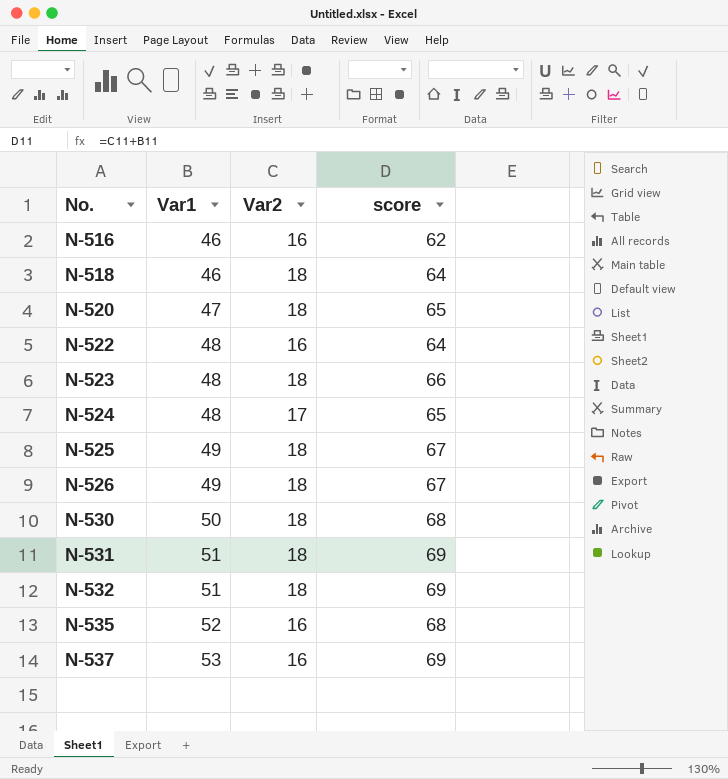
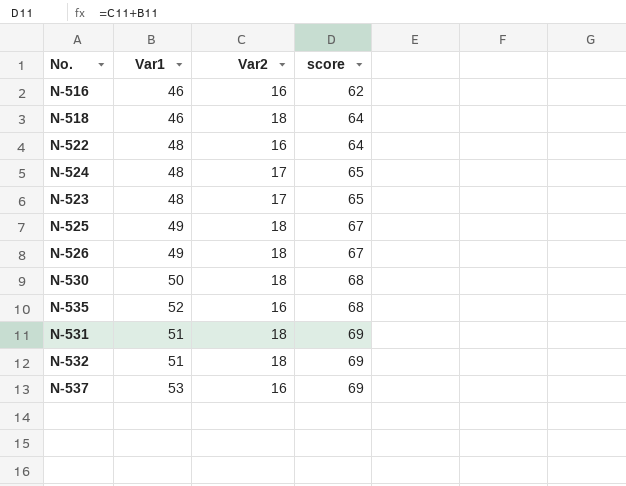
row order: No. ascending -> score ascending
row N-520: 47 | 18 | 65 -> none
N-523 | Var2: 18 -> 17
N-523 | score: 66 -> 65

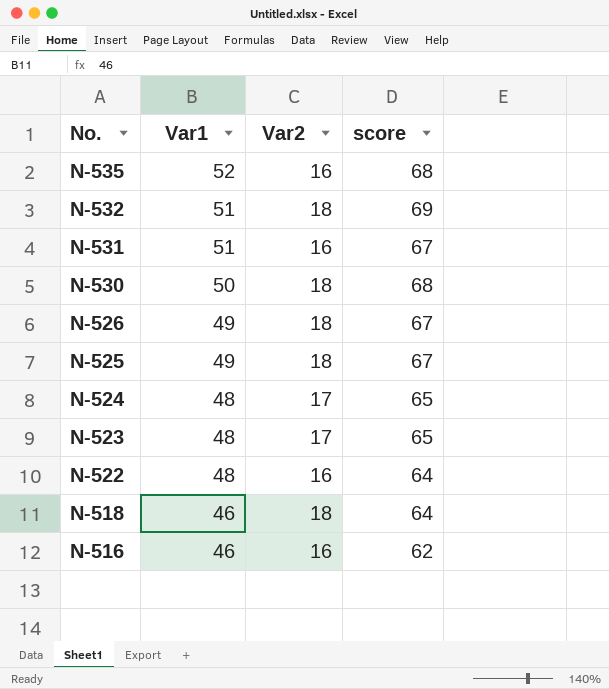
row order: score ascending -> No. descending
row N-537: 53 | 16 | 69 -> none
N-531 | Var2: 18 -> 16
N-531 | score: 69 -> 67

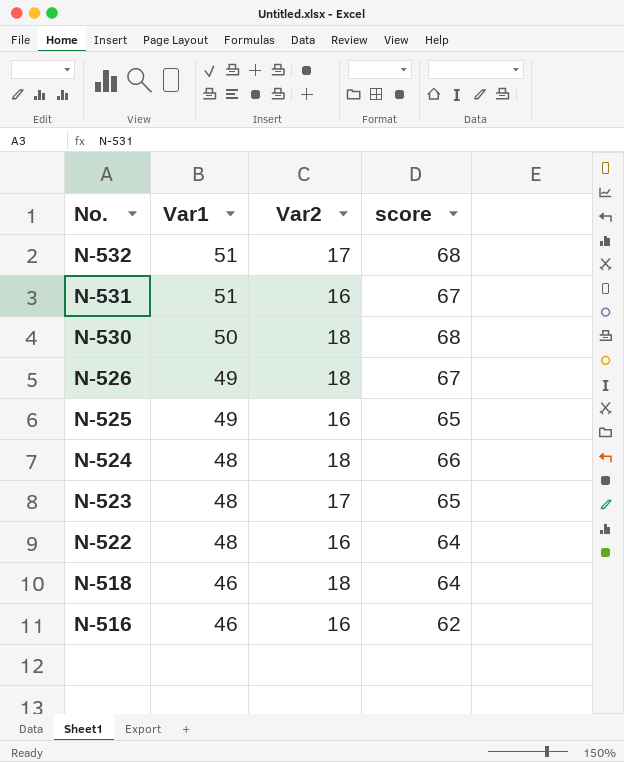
row N-535: 52 | 16 | 68 -> none
N-532 | Var2: 18 -> 17
N-532 | score: 69 -> 68
N-525 | Var2: 18 -> 16
N-525 | score: 67 -> 65
N-524 | Var2: 17 -> 18
N-524 | score: 65 -> 66

